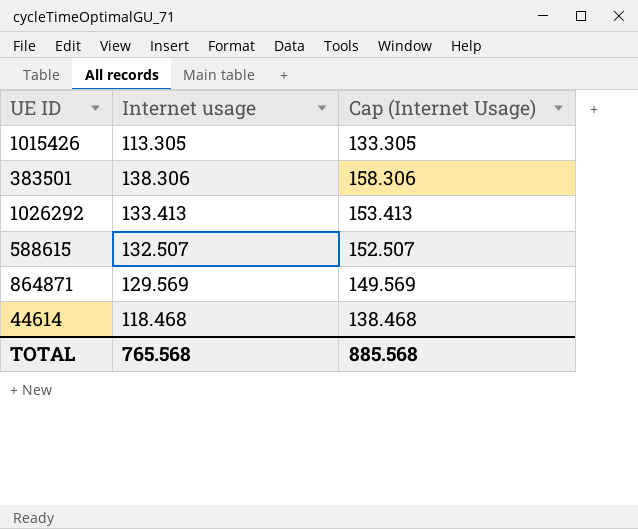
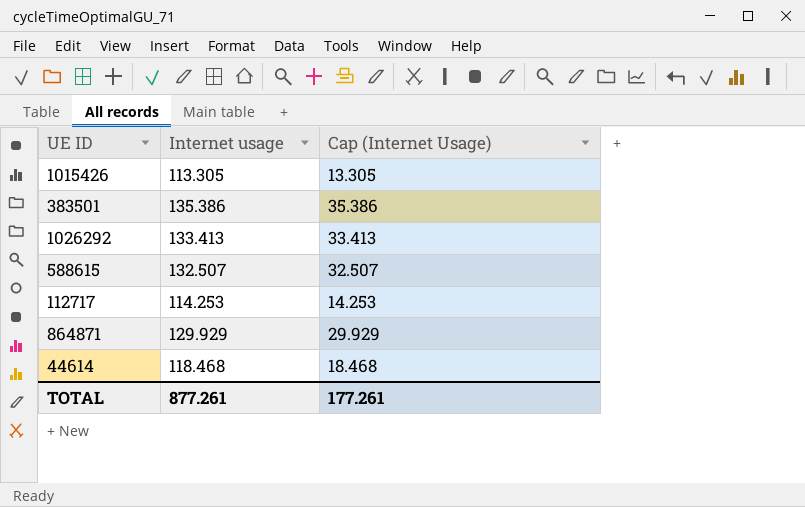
column Cap (Internet Usage) | formula: [Internet usage] + 20 -> [Internet usage] - 100
383501 | Internet usage: 138.306 -> 135.386
row 112717: none -> 114.253 | 14.253
864871 | Internet usage: 129.569 -> 129.929
TOTAL | Internet usage: 765.568 -> 877.261
TOTAL | Cap (Internet Usage): 885.568 -> 177.261

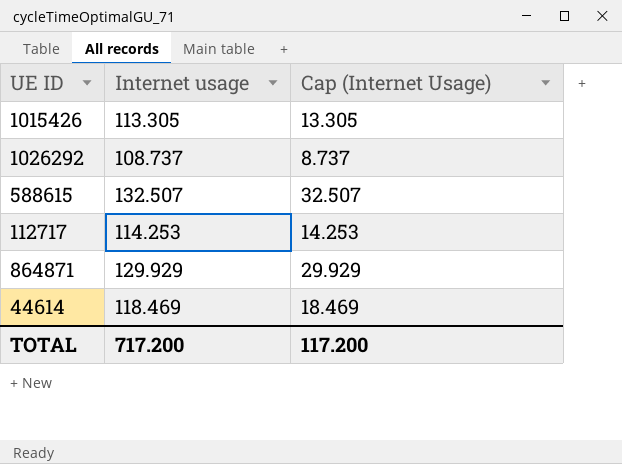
row 383501: 135.386 | 35.386 -> none
1026292 | Internet usage: 133.413 -> 108.737
1026292 | Cap (Internet Usage): 33.413 -> 8.737
44614 | Internet usage: 118.468 -> 118.469
44614 | Cap (Internet Usage): 18.468 -> 18.469
TOTAL | Internet usage: 877.261 -> 717.200
TOTAL | Cap (Internet Usage): 177.261 -> 117.200

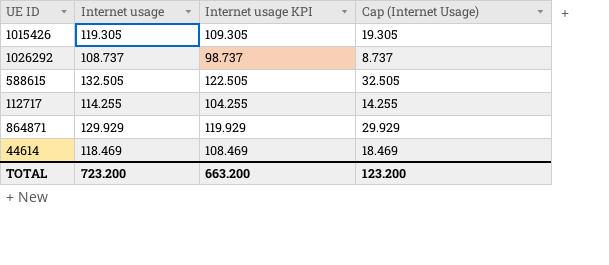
column Internet usage KPI | formula: none -> [Internet usage] - 10
1015426 | Internet usage: 113.305 -> 119.305
1015426 | Cap (Internet Usage): 13.305 -> 19.305
588615 | Internet usage: 132.507 -> 132.505
588615 | Cap (Internet Usage): 32.507 -> 32.505
112717 | Internet usage: 114.253 -> 114.255
112717 | Cap (Internet Usage): 14.253 -> 14.255
TOTAL | Internet usage: 717.200 -> 723.200
TOTAL | Cap (Internet Usage): 117.200 -> 123.200

